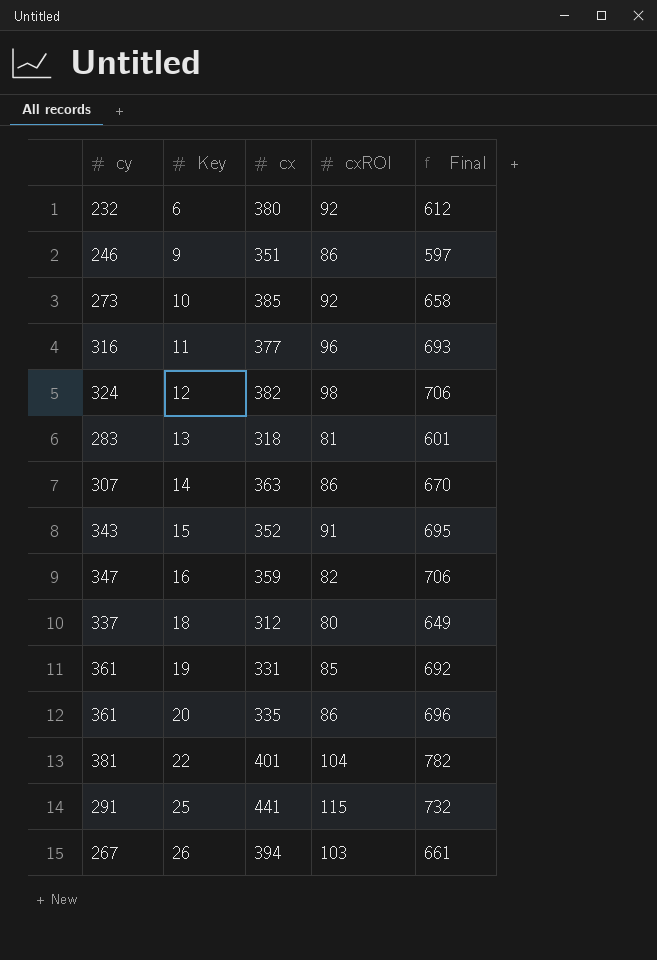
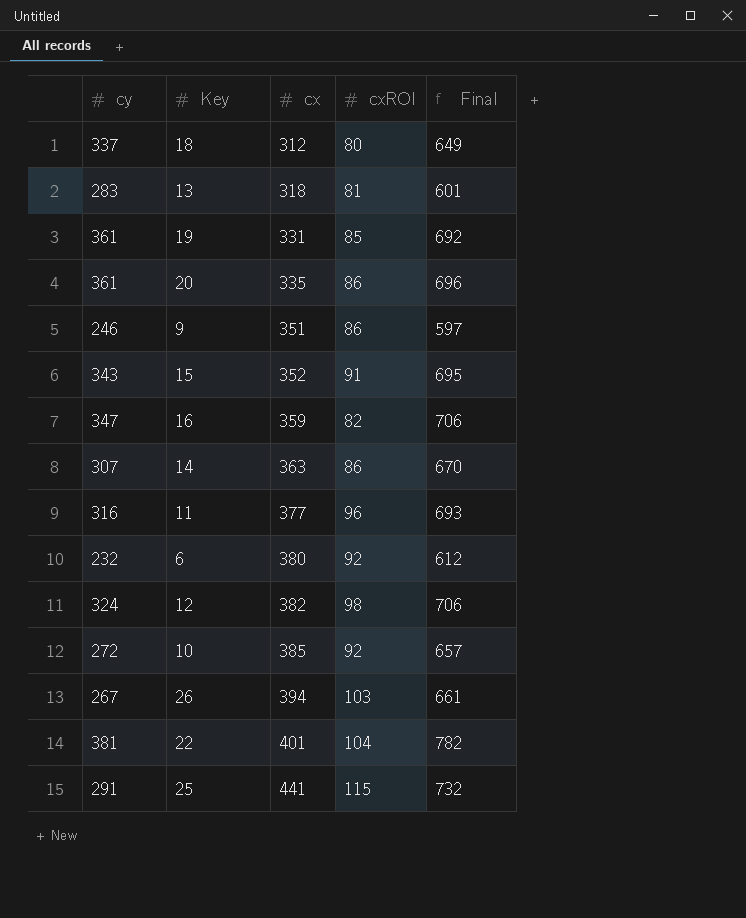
row order: Key ascending -> cx ascending
10 | cy: 273 -> 272
10 | Final: 658 -> 657

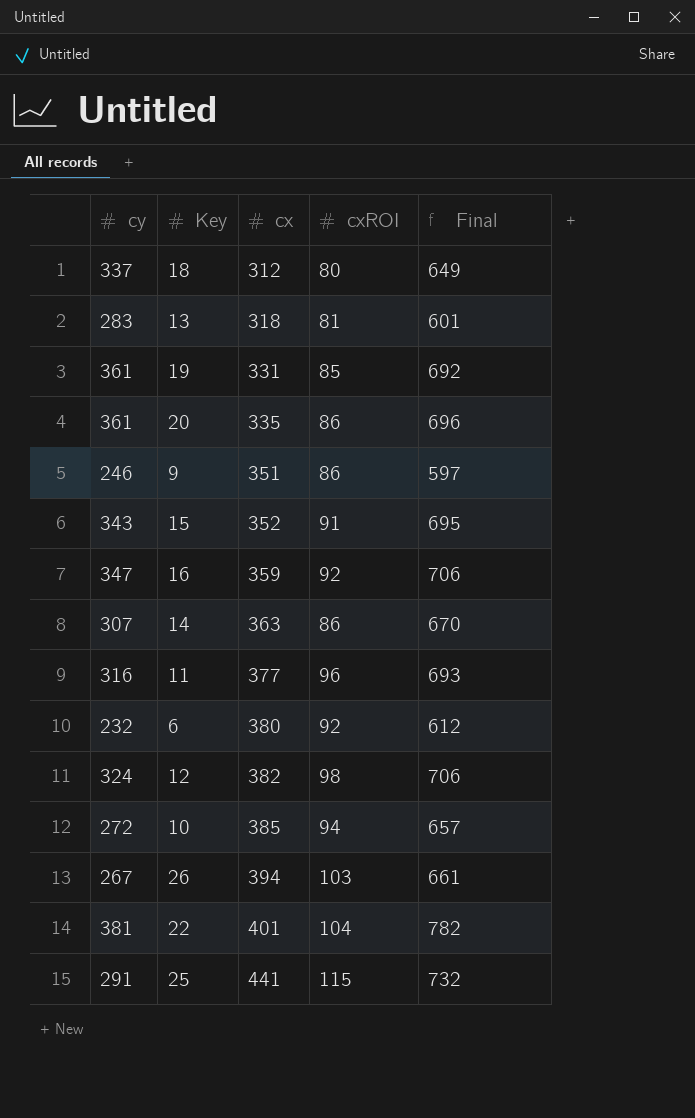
16 | cxROI: 82 -> 92
10 | cxROI: 92 -> 94

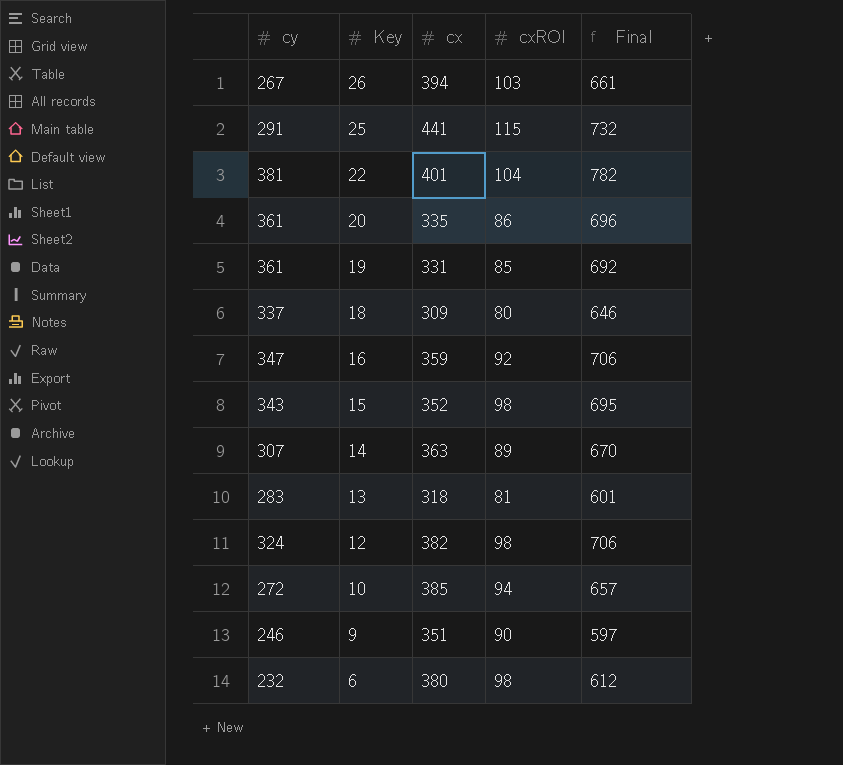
row order: cx ascending -> Key descending
row 11: 316 | 377 | 96 | 693 -> none
18 | cx: 312 -> 309
18 | Final: 649 -> 646
15 | cxROI: 91 -> 98
14 | cxROI: 86 -> 89
9 | cxROI: 86 -> 90
6 | cxROI: 92 -> 98

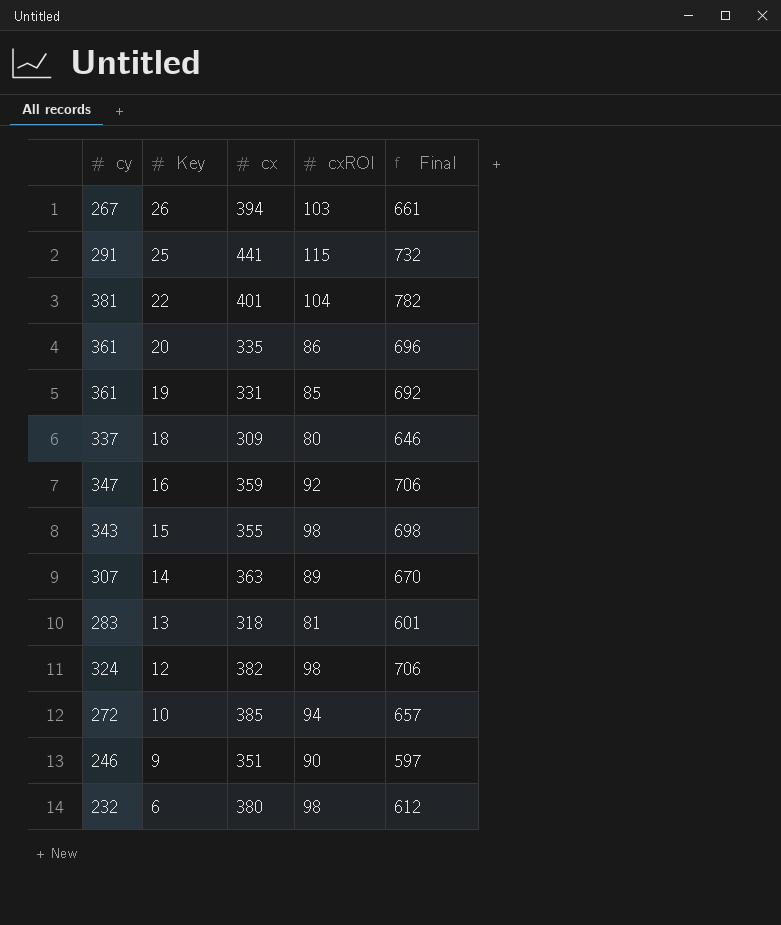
15 | cx: 352 -> 355
15 | Final: 695 -> 698

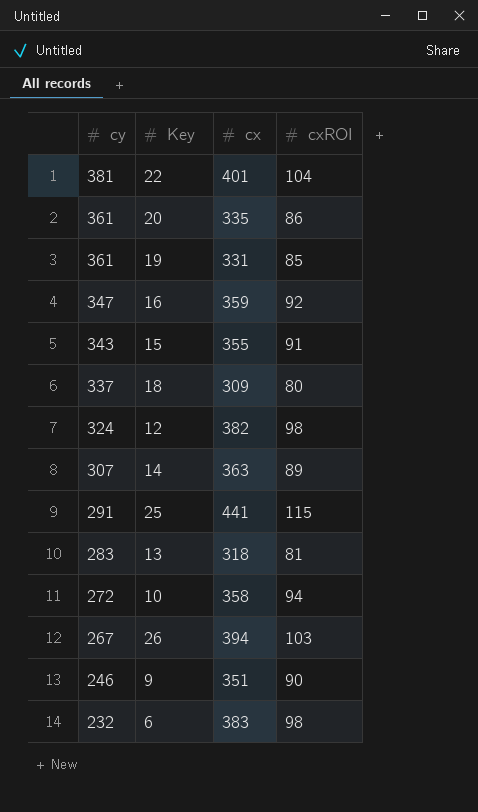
row order: Key descending -> cy descending
column Final | formula: [cy] + [cx] -> none
15 | cxROI: 98 -> 91
10 | cx: 385 -> 358
6 | cx: 380 -> 383

